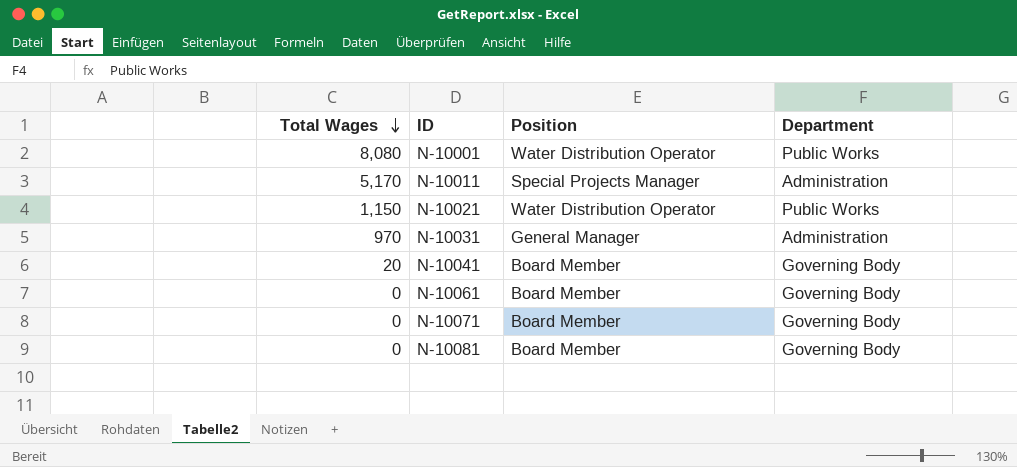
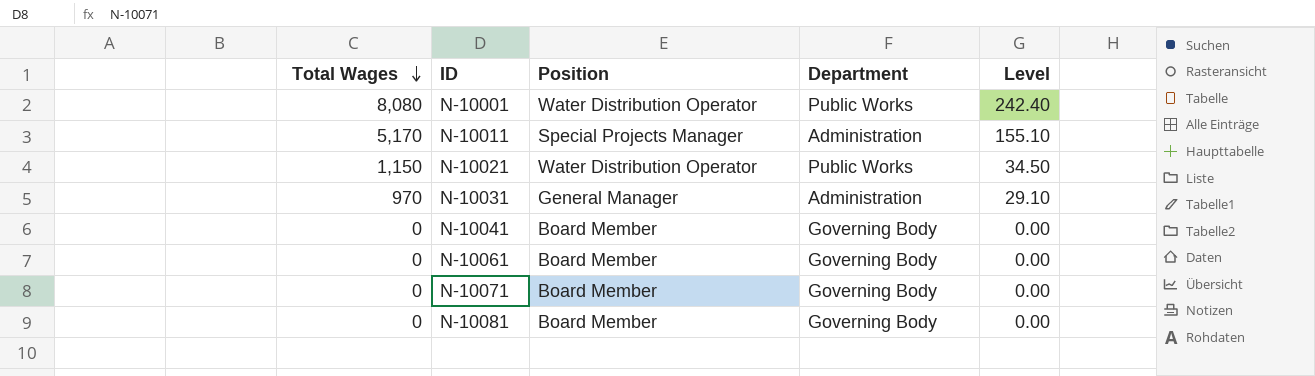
column Level | formula: none -> [Total Wages] * 0.03
N-10041 | Total Wages: 20 -> 0

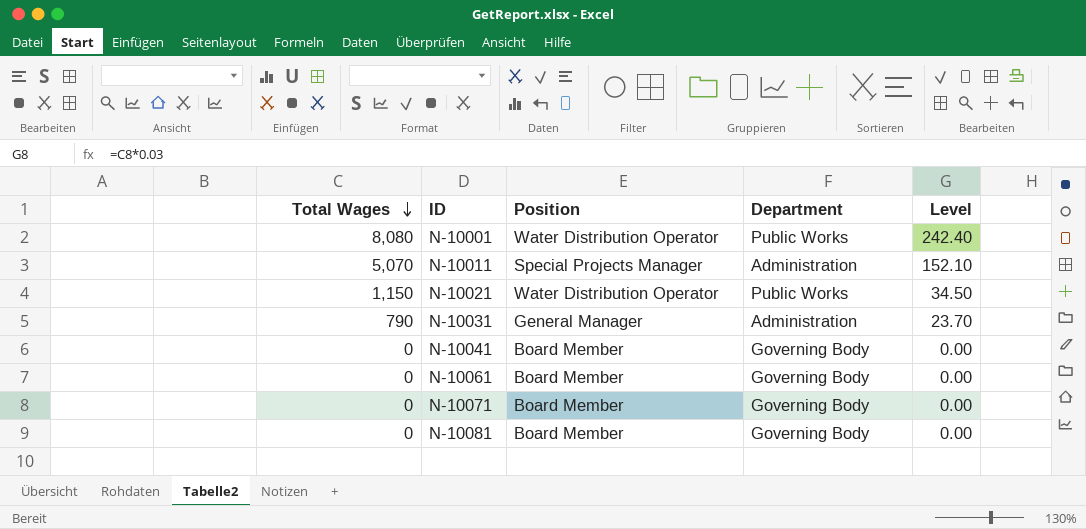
N-10011 | Total Wages: 5,170 -> 5,070
N-10011 | Level: 155.10 -> 152.10
N-10031 | Total Wages: 970 -> 790
N-10031 | Level: 29.10 -> 23.70

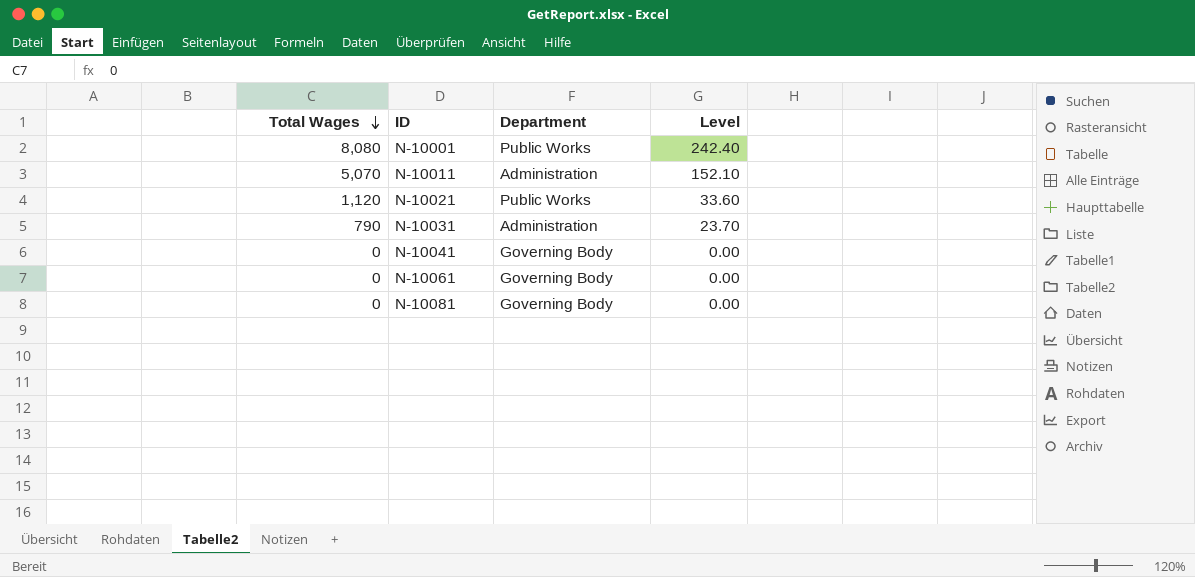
column Position | position: 3 -> none
row N-10071: 0 | Board Member | Governing Body | 0.00 -> none
N-10021 | Total Wages: 1,150 -> 1,120
N-10021 | Level: 34.50 -> 33.60

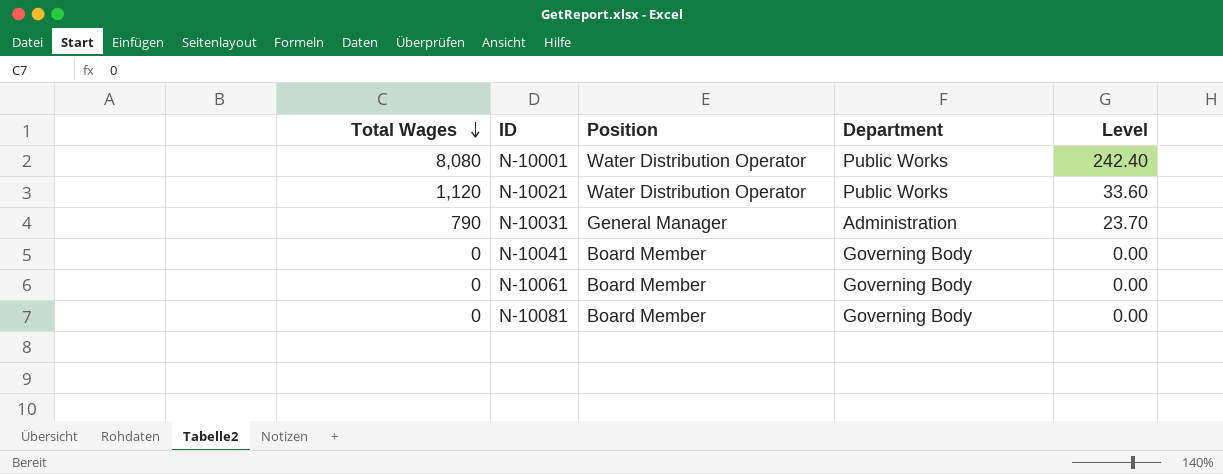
column Position | position: none -> 3
row N-10011: 5,070 | Administration | 152.10 -> none

